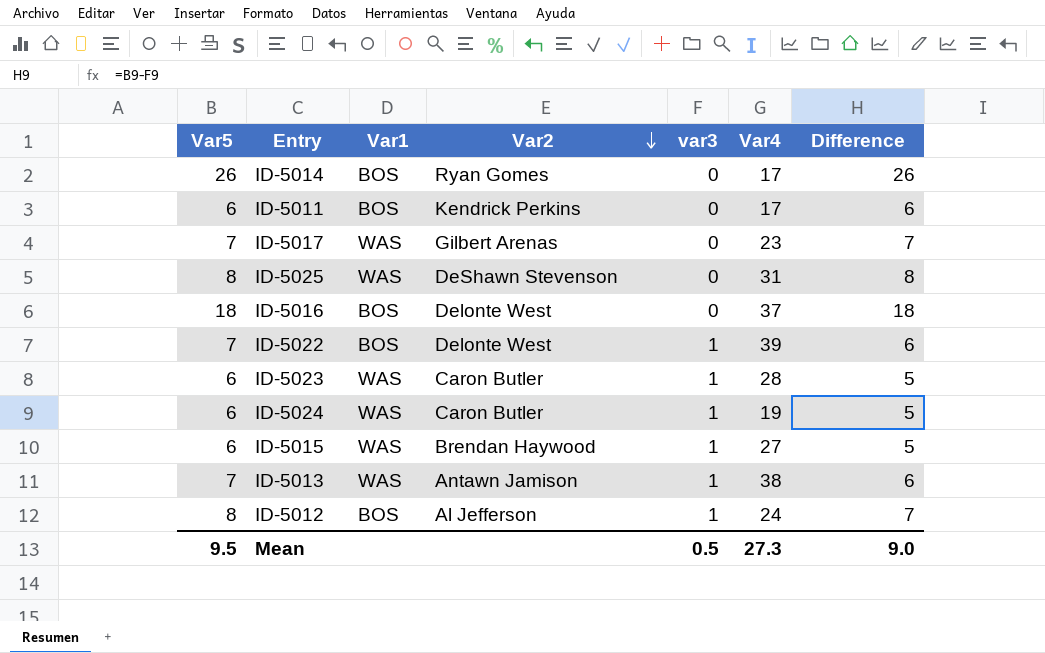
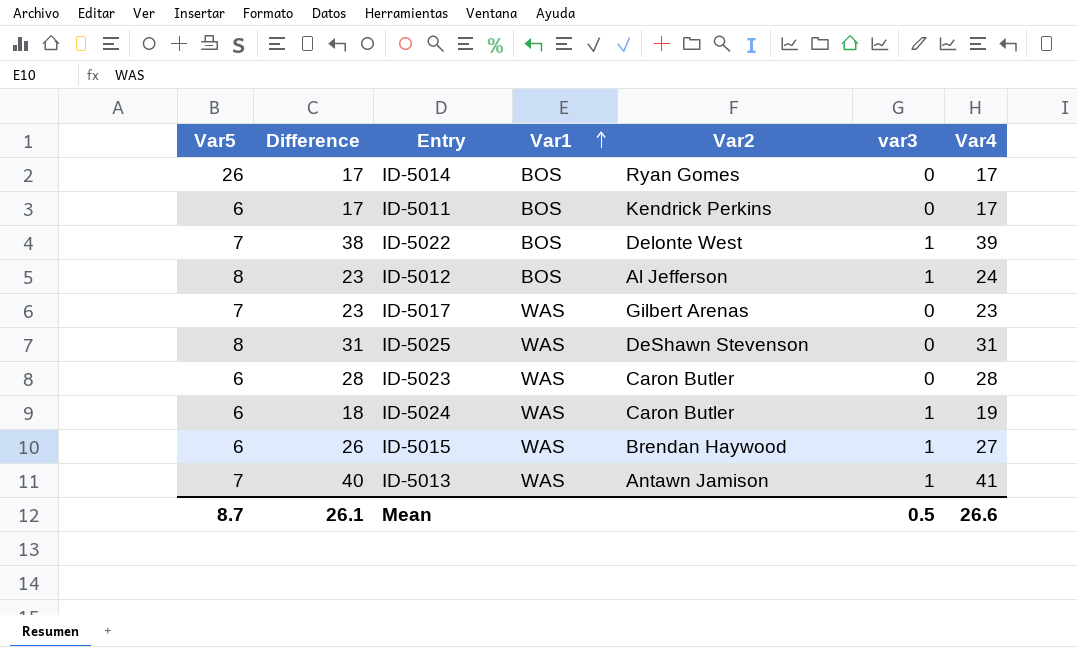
row order: Var2 descending -> Var1 ascending
column Difference | formula: [Var5] - [var3] -> [Var4] - [var3]
column Difference | position: 7 -> 2
row ID-5016: 18 | BOS | Delonte West | 0 | 37 | 18 -> none
ID-5023 | var3: 1 -> 0
ID-5013 | Var4: 38 -> 41
Mean | Var5: 9.5 -> 8.7
Mean | Difference: 9.0 -> 26.1
Mean | Var4: 27.3 -> 26.6

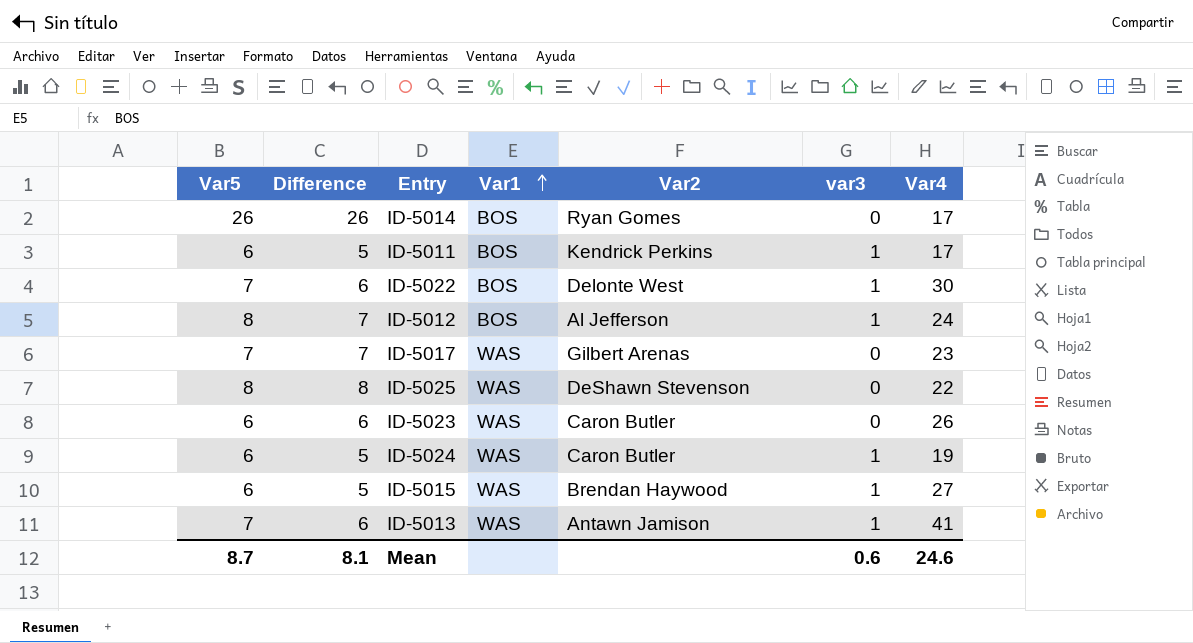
column Difference | formula: [Var4] - [var3] -> [Var5] - [var3]
ID-5011 | var3: 0 -> 1
ID-5022 | Var4: 39 -> 30
ID-5025 | Var4: 31 -> 22
ID-5023 | Var4: 28 -> 26
Mean | Difference: 26.1 -> 8.1
Mean | var3: 0.5 -> 0.6
Mean | Var4: 26.6 -> 24.6

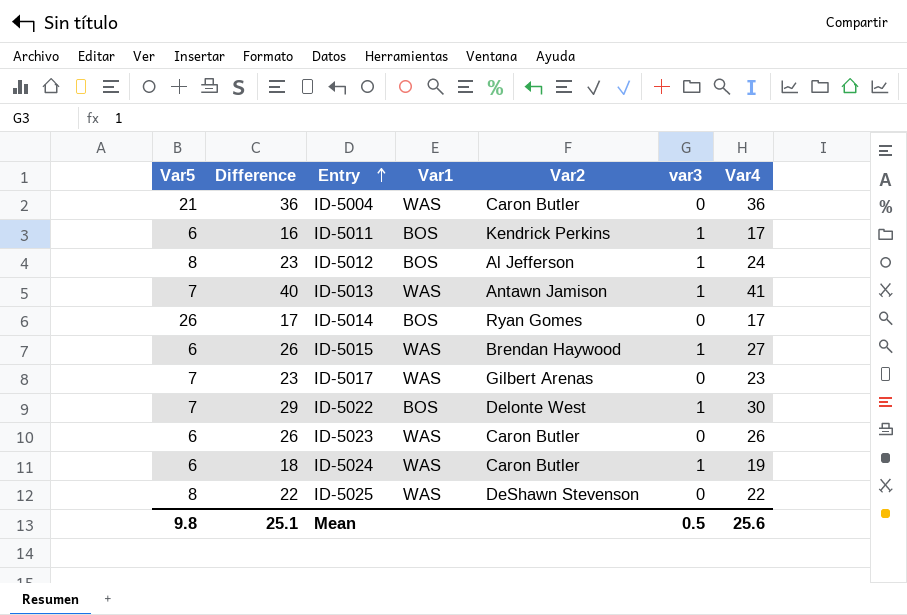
row order: Var1 ascending -> Entry ascending
column Difference | formula: [Var5] - [var3] -> [Var4] - [var3]
row ID-5004: none -> 21 | 36 | WAS | Caron Butler | 0 | 36
Mean | Var5: 8.7 -> 9.8
Mean | Difference: 8.1 -> 25.1
Mean | var3: 0.6 -> 0.5
Mean | Var4: 24.6 -> 25.6

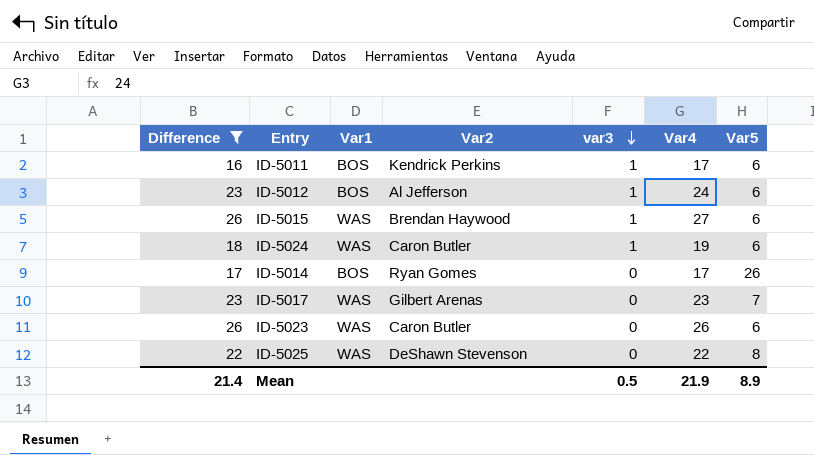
filter: none -> Difference <= 26
row order: Entry ascending -> var3 descending
column Var5 | position: 1 -> 7
ID-5012 | Var5: 8 -> 6
Mean | Difference: 25.1 -> 21.4
Mean | Var4: 25.6 -> 21.9
Mean | Var5: 9.8 -> 8.9

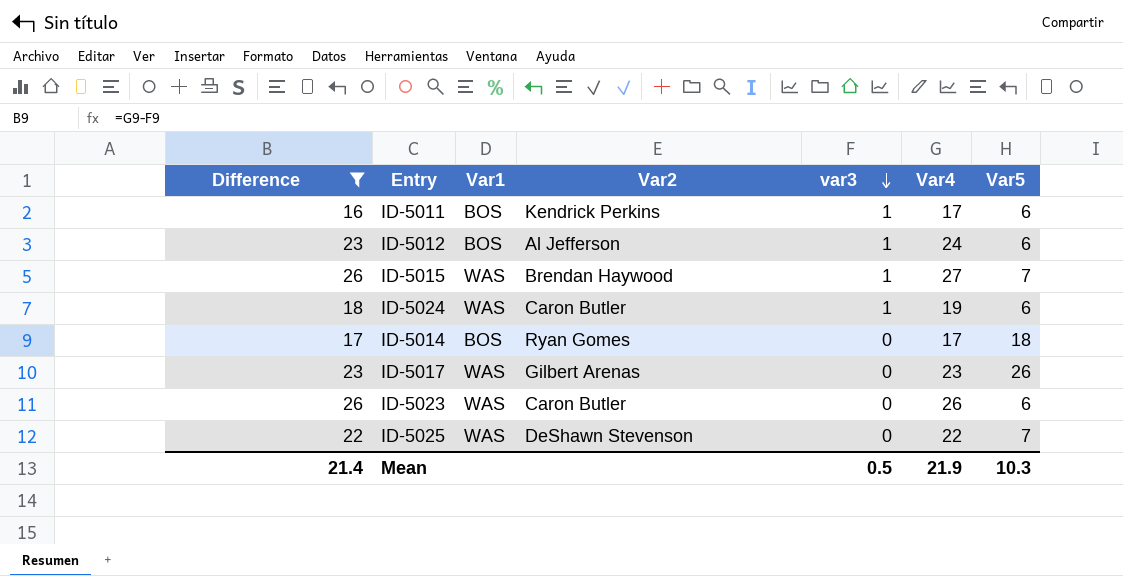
ID-5015 | Var5: 6 -> 7
ID-5014 | Var5: 26 -> 18
ID-5017 | Var5: 7 -> 26
ID-5025 | Var5: 8 -> 7
Mean | Var5: 8.9 -> 10.3

